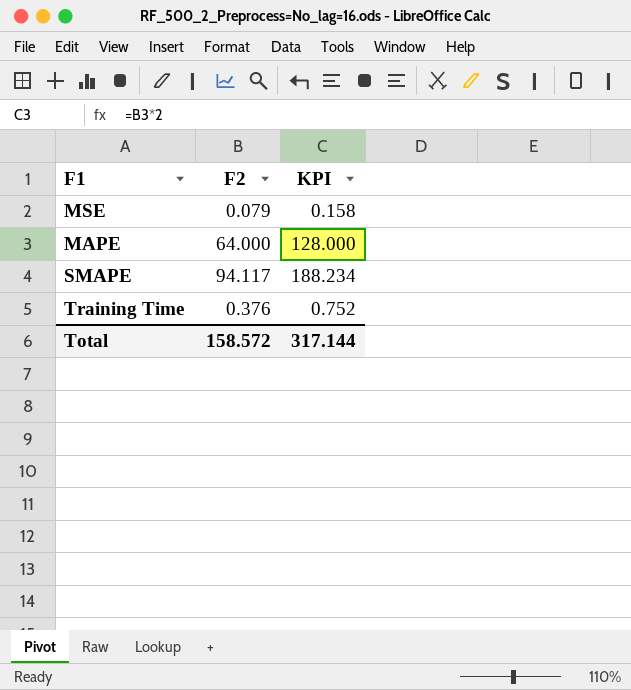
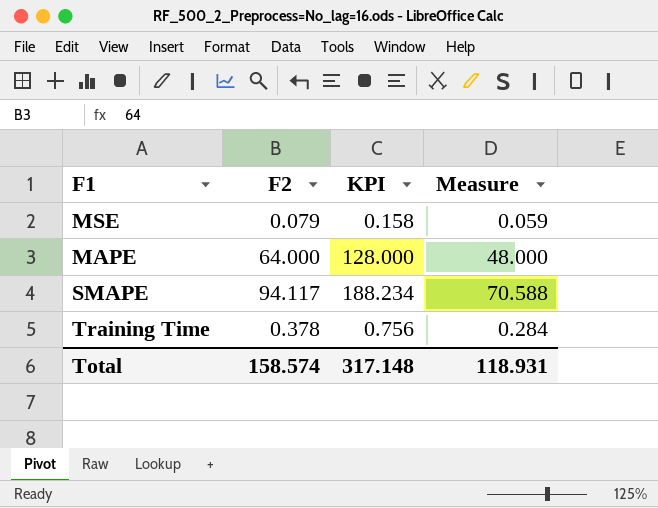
column Measure | formula: none -> [F2] * 0.75
Training Time | F2: 0.376 -> 0.378
Training Time | KPI: 0.752 -> 0.756
Total | F2: 158.572 -> 158.574
Total | KPI: 317.144 -> 317.148

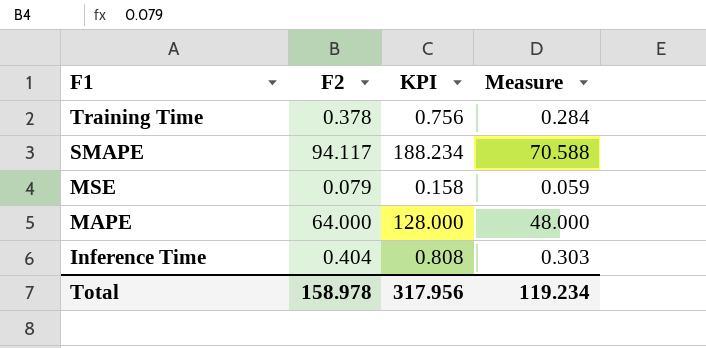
row order: none -> F1 descending
row Inference Time: none -> 0.404 | 0.808 | 0.303
Total | F2: 158.574 -> 158.978
Total | KPI: 317.148 -> 317.956
Total | Measure: 118.931 -> 119.234

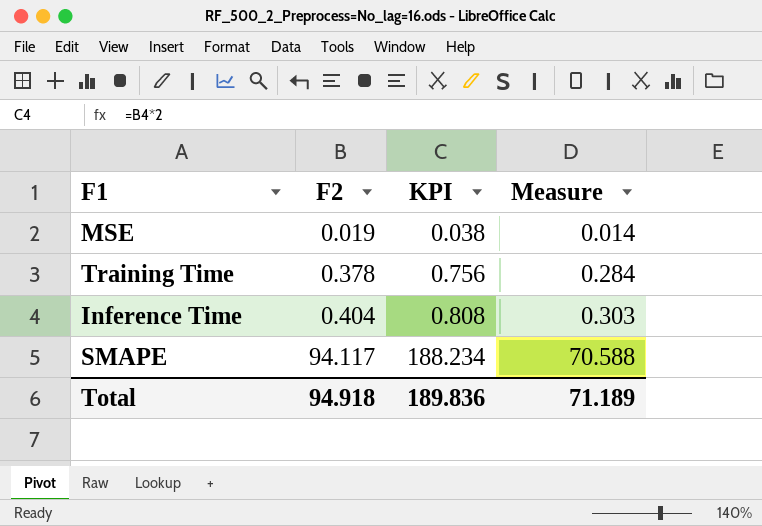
row order: F1 descending -> F2 ascending
row MAPE: 64.000 | 128.000 | 48.000 -> none
MSE | F2: 0.079 -> 0.019
MSE | KPI: 0.158 -> 0.038
MSE | Measure: 0.059 -> 0.014
Total | F2: 158.978 -> 94.918
Total | KPI: 317.956 -> 189.836
Total | Measure: 119.234 -> 71.189

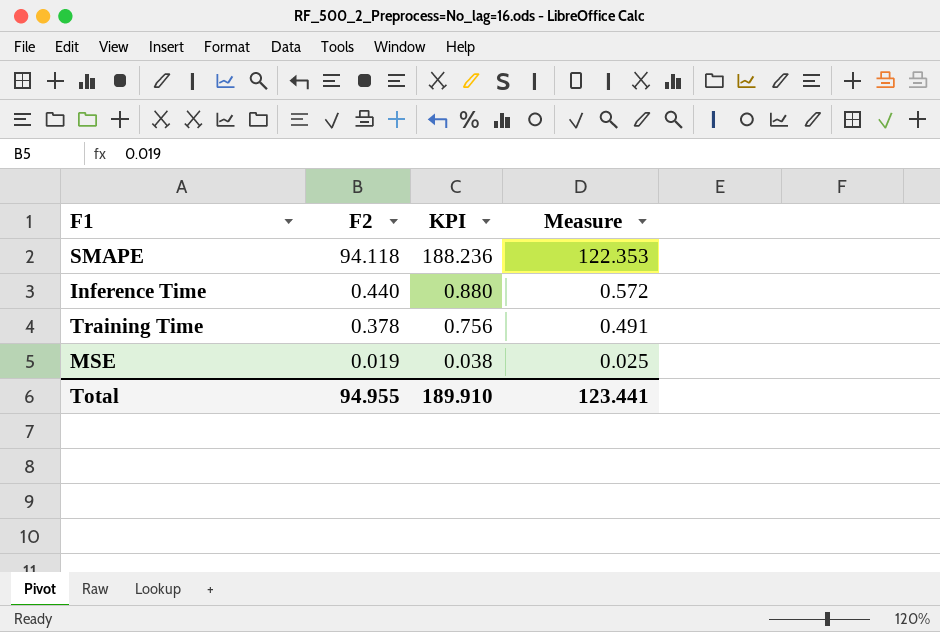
row order: F2 ascending -> F2 descending
column Measure | formula: [F2] * 0.75 -> [F2] * 1.3
SMAPE | F2: 94.117 -> 94.118
SMAPE | KPI: 188.234 -> 188.236
Inference Time | F2: 0.404 -> 0.440
Inference Time | KPI: 0.808 -> 0.880
Total | F2: 94.918 -> 94.955
Total | KPI: 189.836 -> 189.910
Total | Measure: 71.189 -> 123.441

